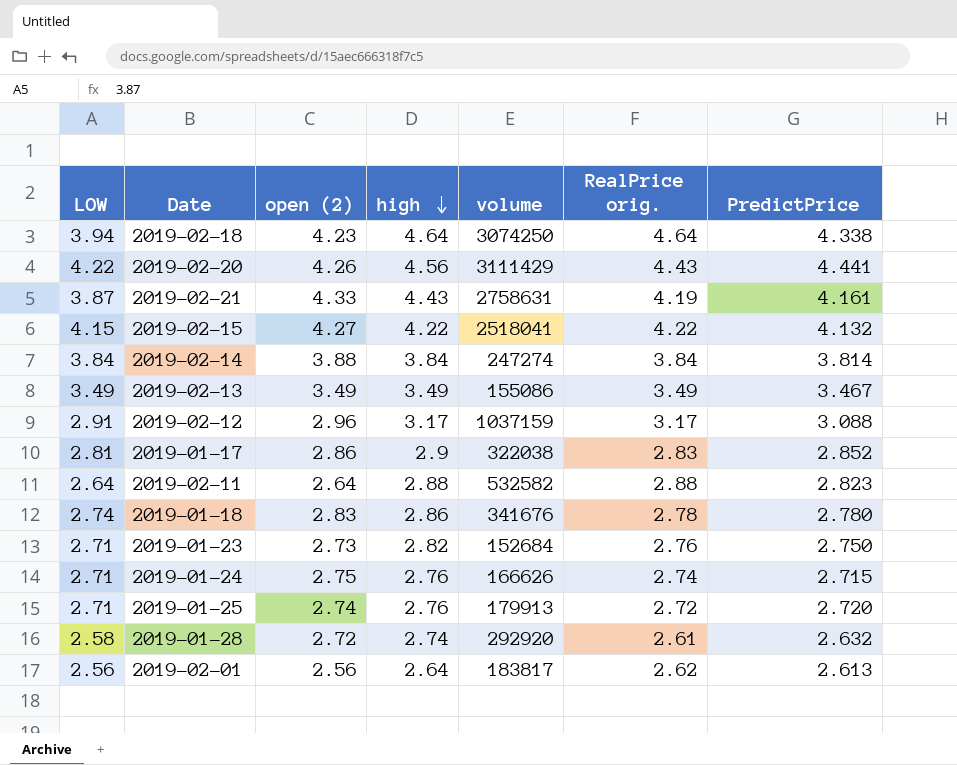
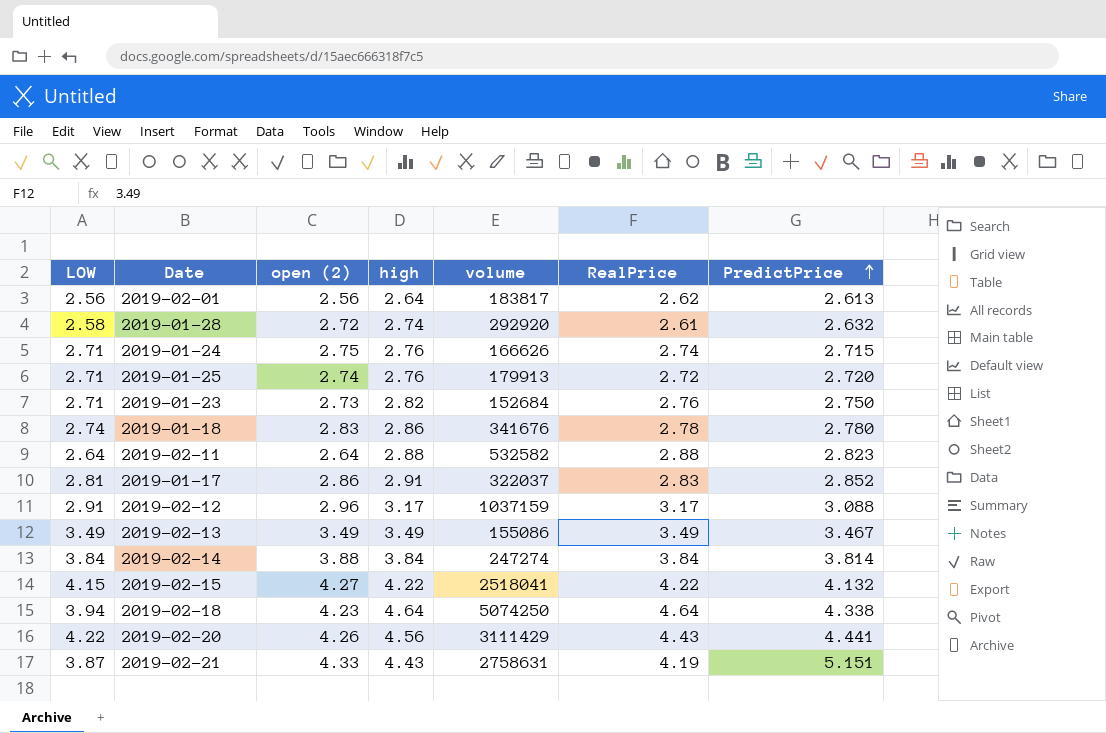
row order: high descending -> PredictPrice ascending
column name: RealPrice orig. -> RealPrice
2019-01-17 | high: 2.9 -> 2.91
2019-01-17 | volume: 322038 -> 322037
2019-02-18 | volume: 3074250 -> 5074250
2019-02-21 | PredictPrice: 4.161 -> 5.151

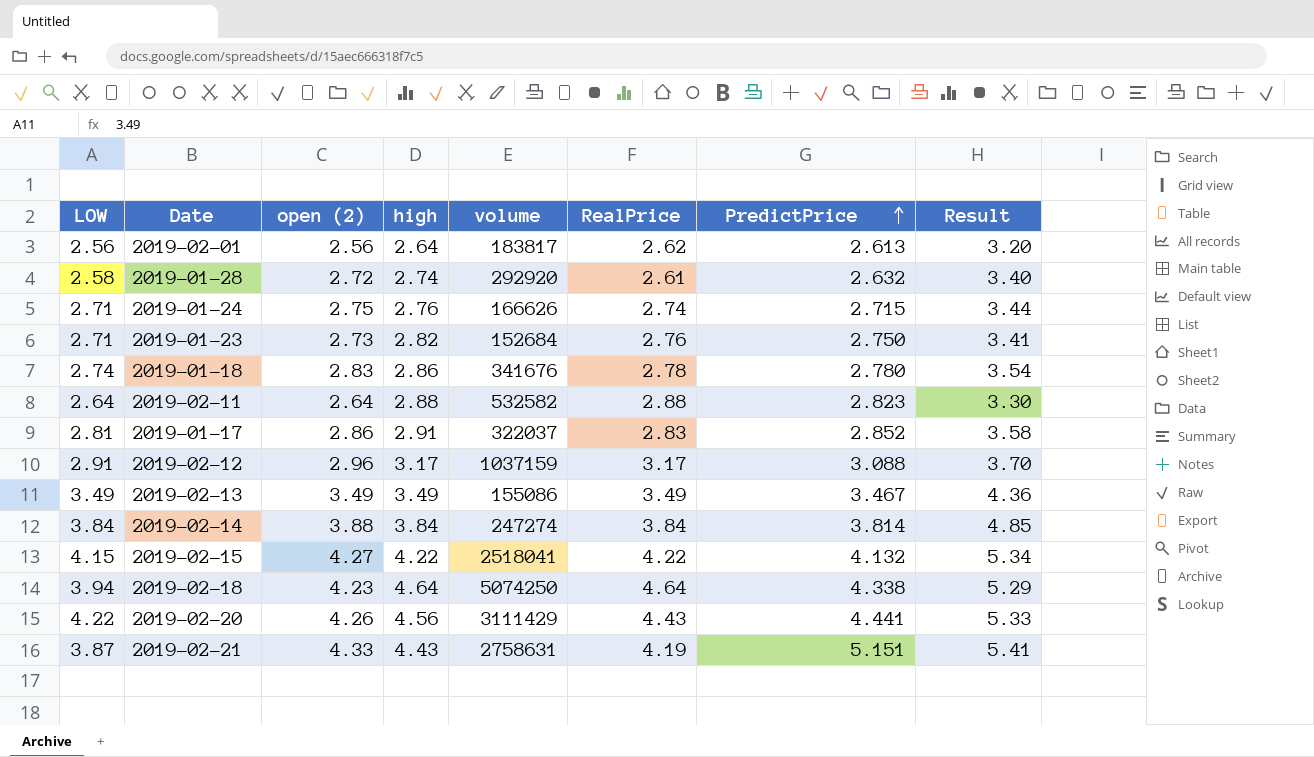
column Result | formula: none -> [open (2)] * 1.25
row 2019-01-25: 2.71 | 2.74 | 2.76 | 179913 | 2.72 | 2.720 -> none

